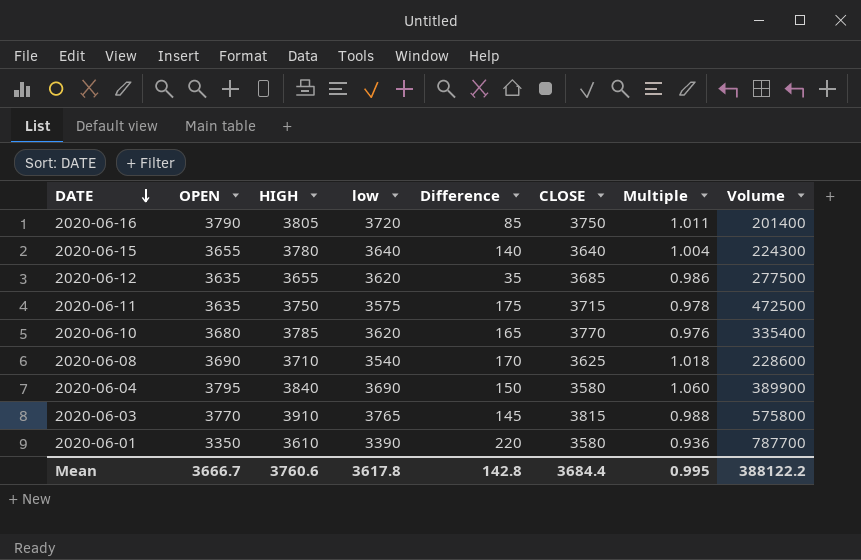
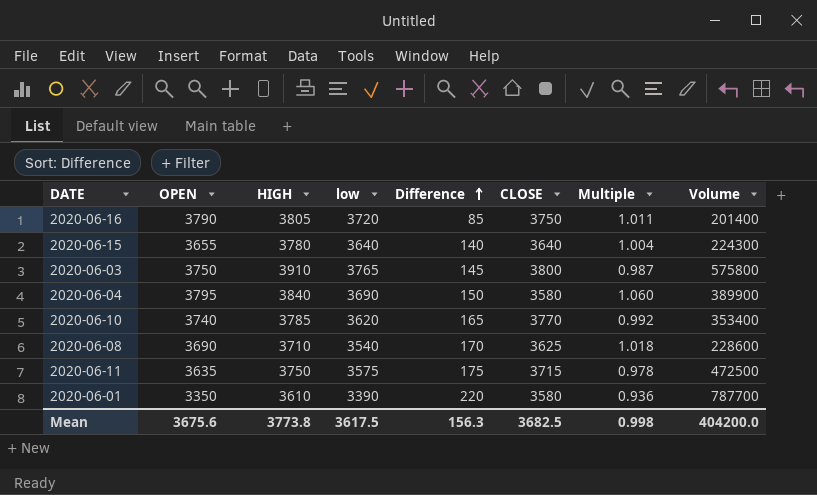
row order: DATE descending -> Difference ascending
row 2020-06-12: 3635 | 3655 | 3620 | 35 | 3685 | 0.986 | 277500 -> none
2020-06-03 | OPEN: 3770 -> 3750
2020-06-03 | CLOSE: 3815 -> 3800
2020-06-03 | Multiple: 0.988 -> 0.987
2020-06-10 | OPEN: 3680 -> 3740
2020-06-10 | Multiple: 0.976 -> 0.992
2020-06-10 | Volume: 335400 -> 353400
Mean | OPEN: 3666.7 -> 3675.6
Mean | HIGH: 3760.6 -> 3773.8
Mean | low: 3617.8 -> 3617.5
Mean | Difference: 142.8 -> 156.3
Mean | CLOSE: 3684.4 -> 3682.5
Mean | Multiple: 0.995 -> 0.998
Mean | Volume: 388122.2 -> 404200.0

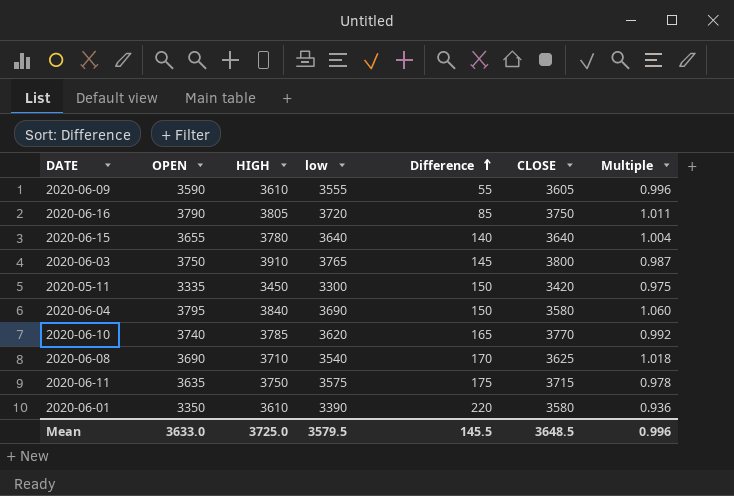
column Volume | position: 8 -> none
row 2020-06-09: none -> 3590 | 3610 | 3555 | 55 | 3605 | 0.996
row 2020-05-11: none -> 3335 | 3450 | 3300 | 150 | 3420 | 0.975
Mean | OPEN: 3675.6 -> 3633.0
Mean | HIGH: 3773.8 -> 3725.0
Mean | low: 3617.5 -> 3579.5
Mean | Difference: 156.3 -> 145.5
Mean | CLOSE: 3682.5 -> 3648.5
Mean | Multiple: 0.998 -> 0.996

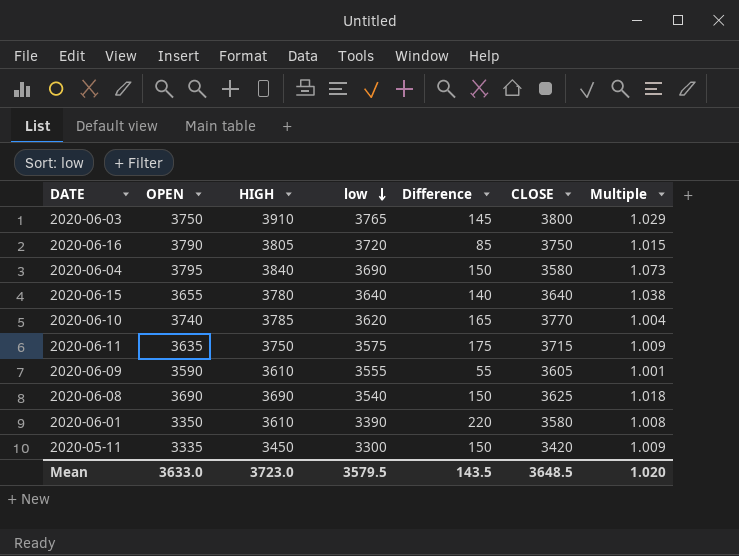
row order: Difference ascending -> low descending
column Multiple | formula: [OPEN] / [CLOSE] -> [HIGH] / [CLOSE]
2020-06-08 | HIGH: 3710 -> 3690
2020-06-08 | Difference: 170 -> 150
Mean | HIGH: 3725.0 -> 3723.0
Mean | Difference: 145.5 -> 143.5
Mean | Multiple: 0.996 -> 1.020

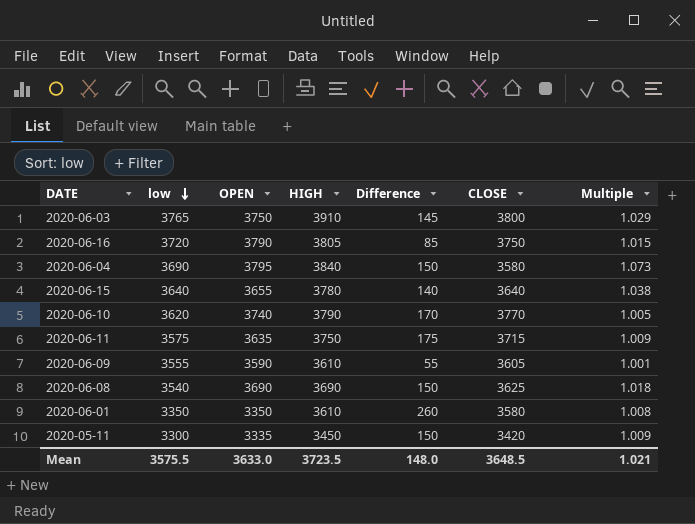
column low | position: 4 -> 2
2020-06-10 | HIGH: 3785 -> 3790
2020-06-10 | Difference: 165 -> 170
2020-06-10 | Multiple: 1.004 -> 1.005
2020-06-01 | low: 3390 -> 3350
2020-06-01 | Difference: 220 -> 260
Mean | low: 3579.5 -> 3575.5
Mean | HIGH: 3723.0 -> 3723.5
Mean | Difference: 143.5 -> 148.0
Mean | Multiple: 1.020 -> 1.021

